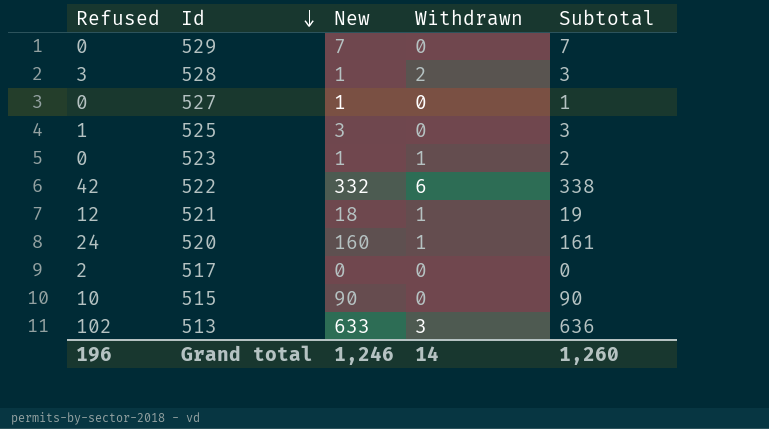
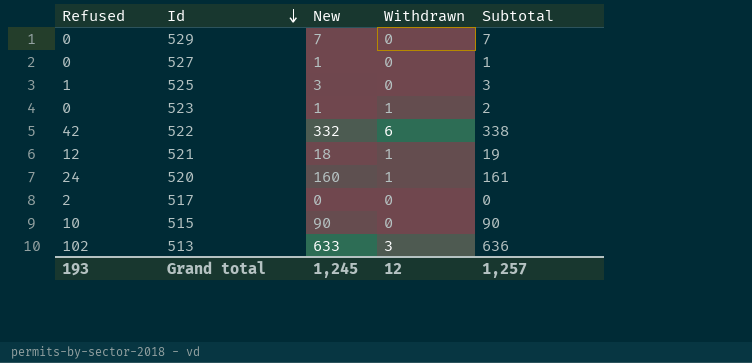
row 528: 3 | 1 | 2 | 3 -> none
Grand total | Refused: 196 -> 193
Grand total | New: 1,246 -> 1,245
Grand total | Withdrawn: 14 -> 12
Grand total | Subtotal: 1,260 -> 1,257

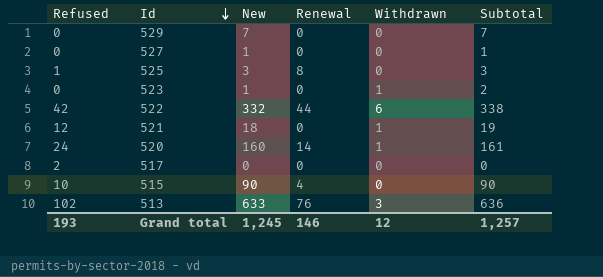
column Renewal | position: none -> 4

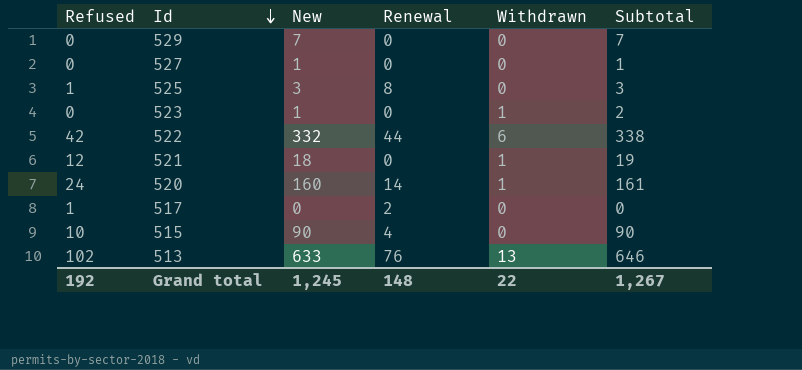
517 | Refused: 2 -> 1
517 | Renewal: 0 -> 2
513 | Withdrawn: 3 -> 13
513 | Subtotal: 636 -> 646
Grand total | Refused: 193 -> 192
Grand total | Renewal: 146 -> 148
Grand total | Withdrawn: 12 -> 22
Grand total | Subtotal: 1,257 -> 1,267

